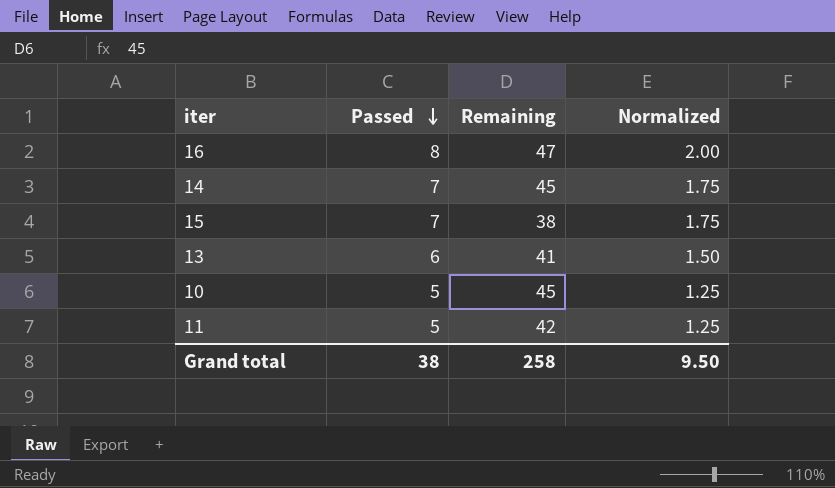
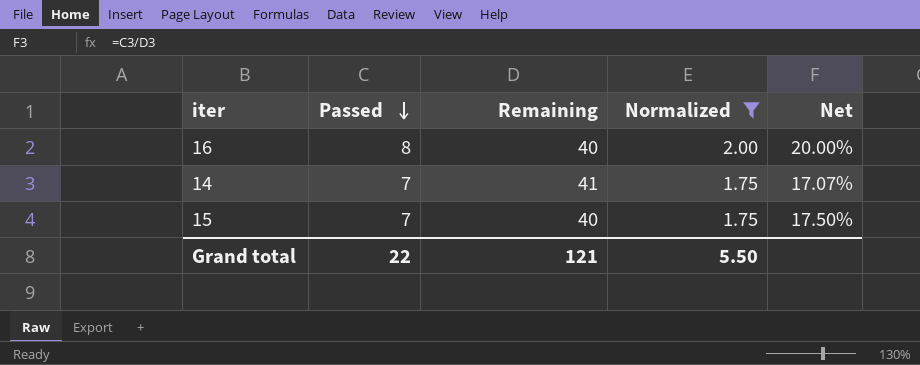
filter: none -> Normalized >= 1.75
column Net | formula: none -> [Passed] / [Remaining]
16 | Remaining: 47 -> 40
14 | Remaining: 45 -> 41
15 | Remaining: 38 -> 40
Grand total | Passed: 38 -> 22
Grand total | Remaining: 258 -> 121
Grand total | Normalized: 9.50 -> 5.50

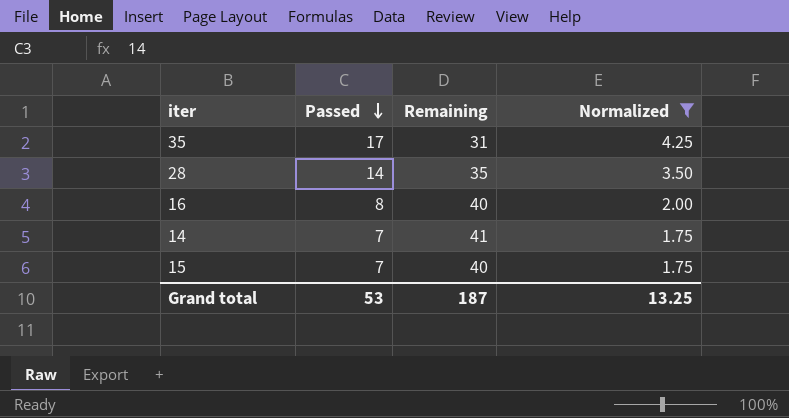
column Net | formula: [Passed] / [Remaining] -> none
row 35: none -> 17 | 31 | 4.25
row 28: none -> 14 | 35 | 3.50
Grand total | Passed: 22 -> 53
Grand total | Remaining: 121 -> 187
Grand total | Normalized: 5.50 -> 13.25

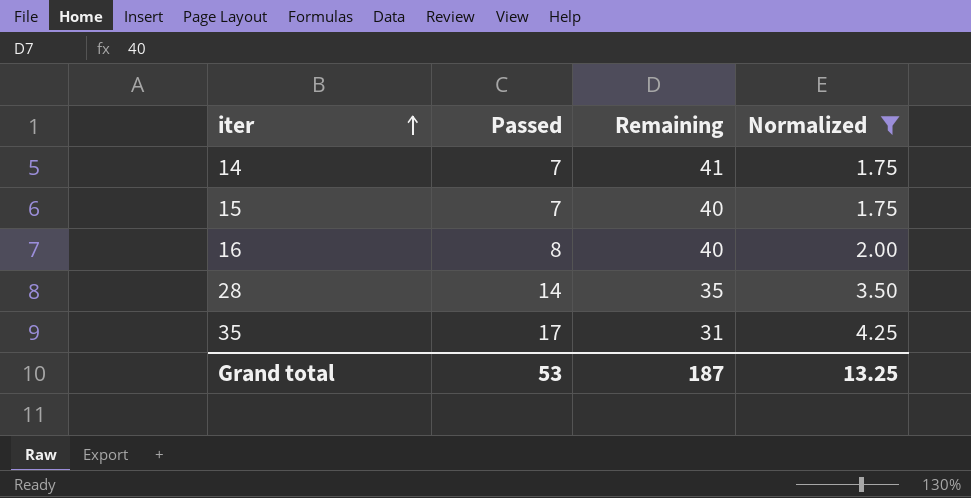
row order: Passed descending -> iter ascending

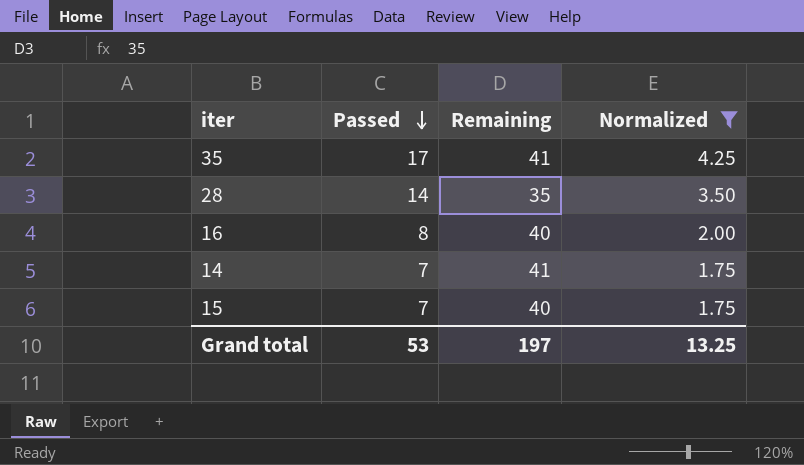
row order: iter ascending -> Passed descending
35 | Remaining: 31 -> 41
Grand total | Remaining: 187 -> 197

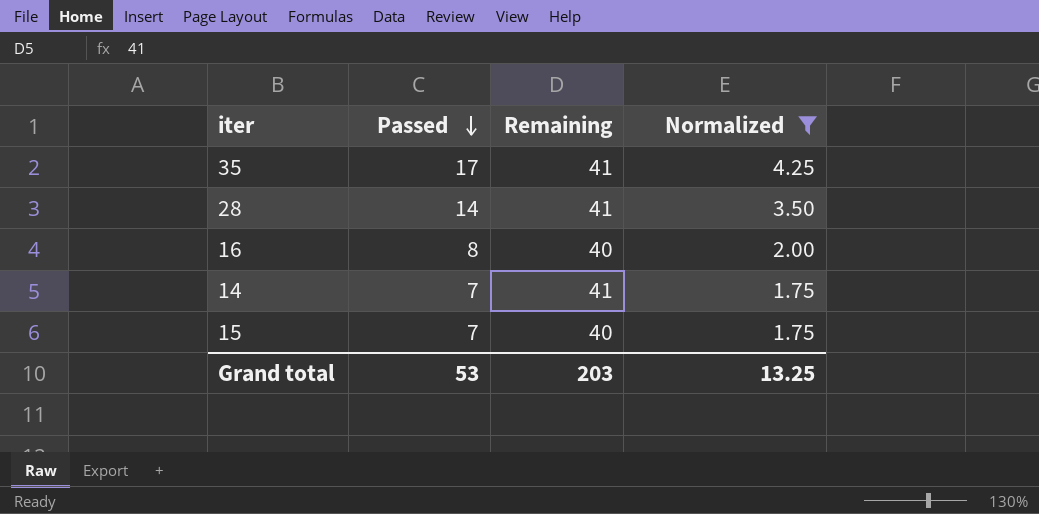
28 | Remaining: 35 -> 41
Grand total | Remaining: 197 -> 203

